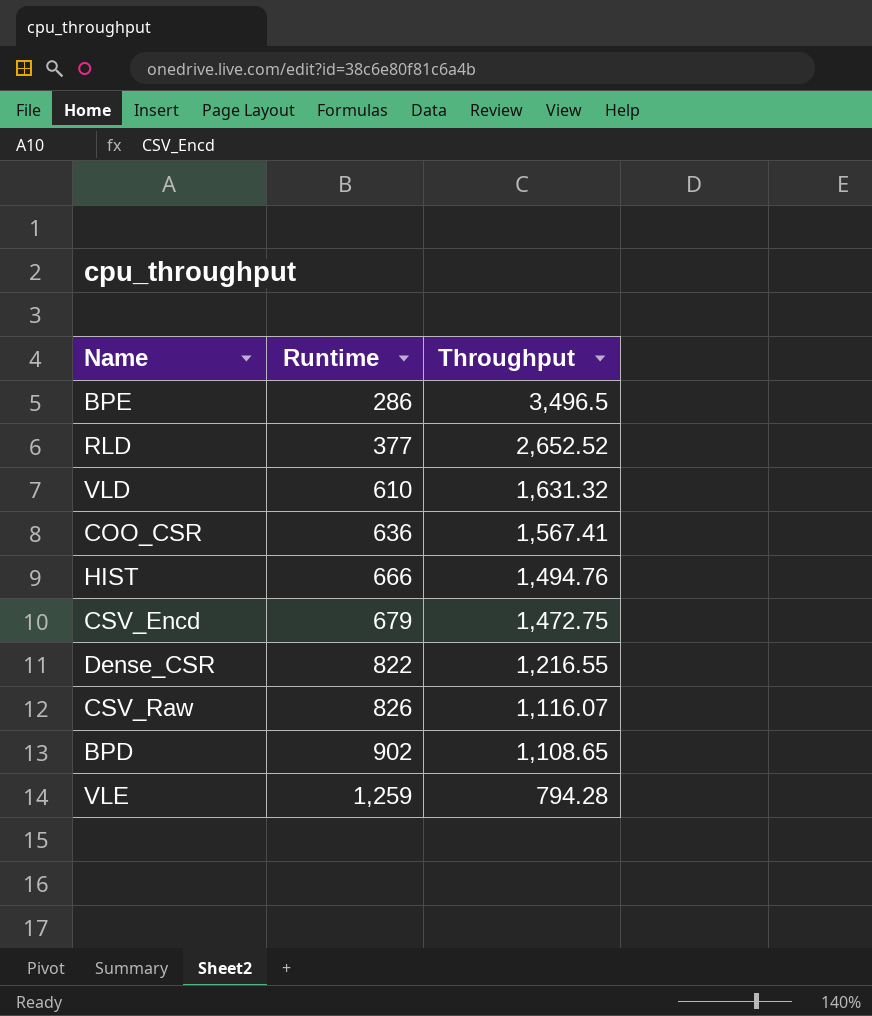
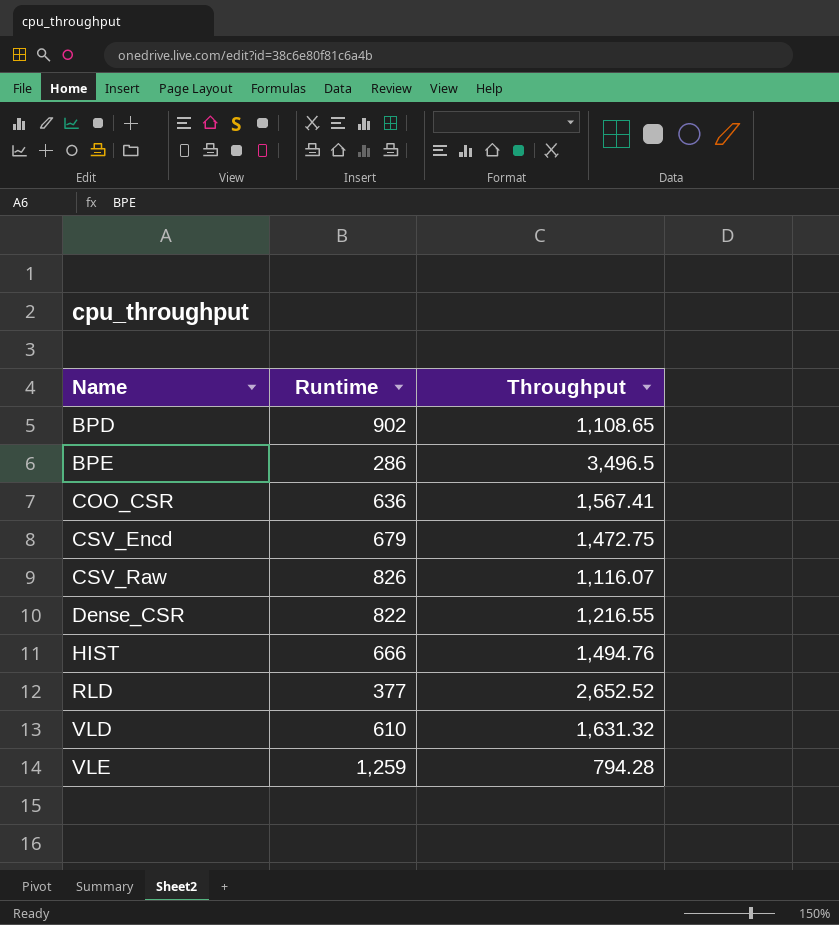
row order: Runtime ascending -> Name ascending

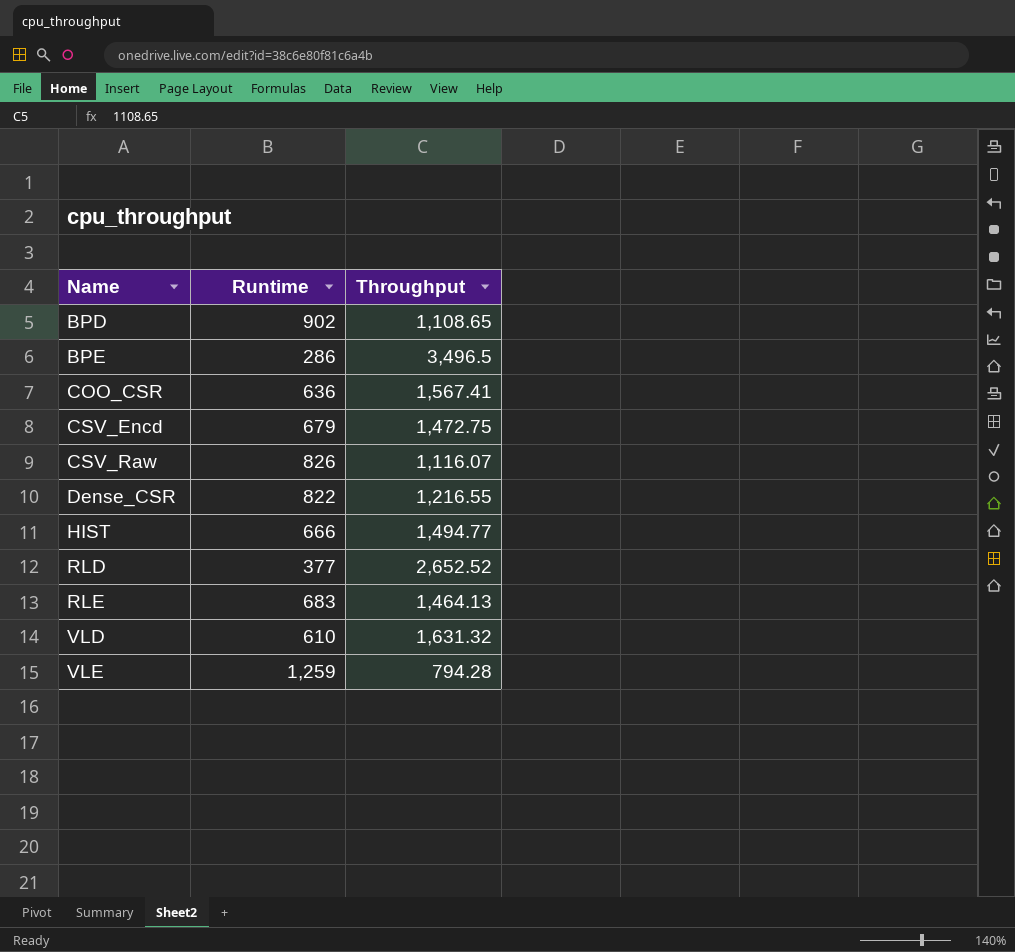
HIST | Throughput: 1,494.76 -> 1,494.77
row RLE: none -> 683 | 1,464.13

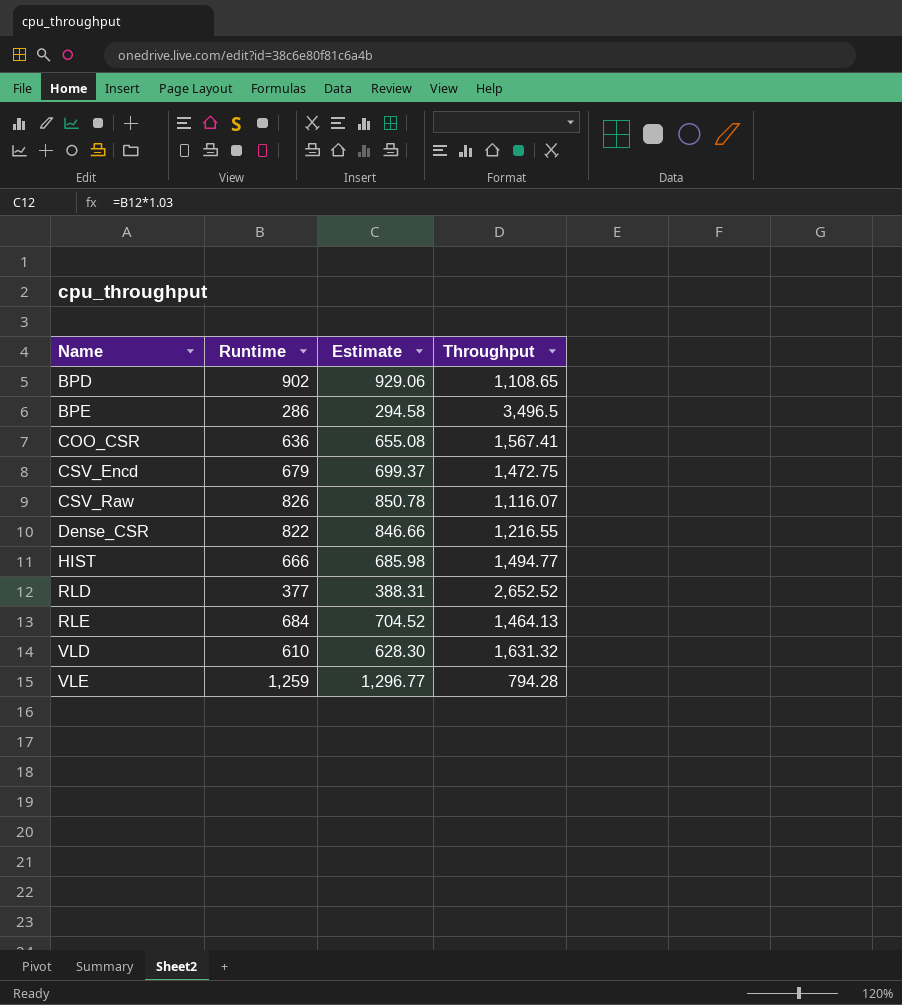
column Estimate | formula: none -> [Runtime] * 1.03
RLE | Runtime: 683 -> 684

